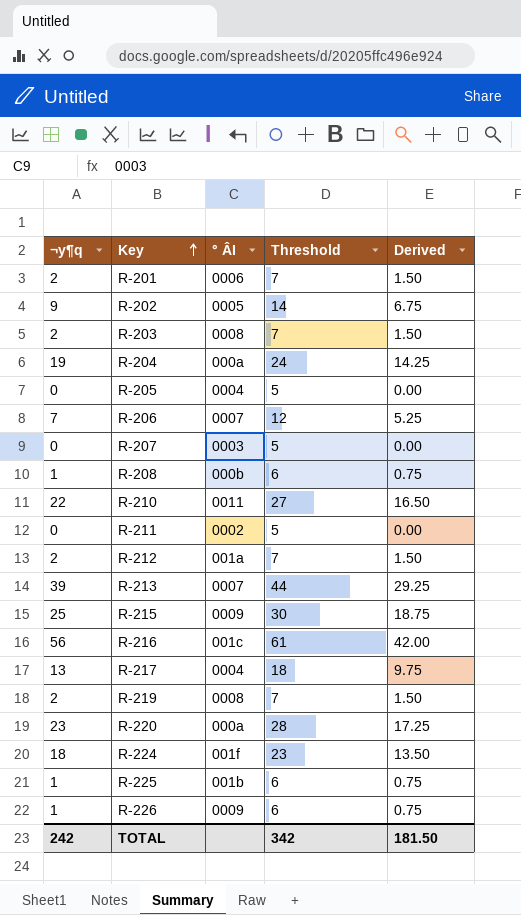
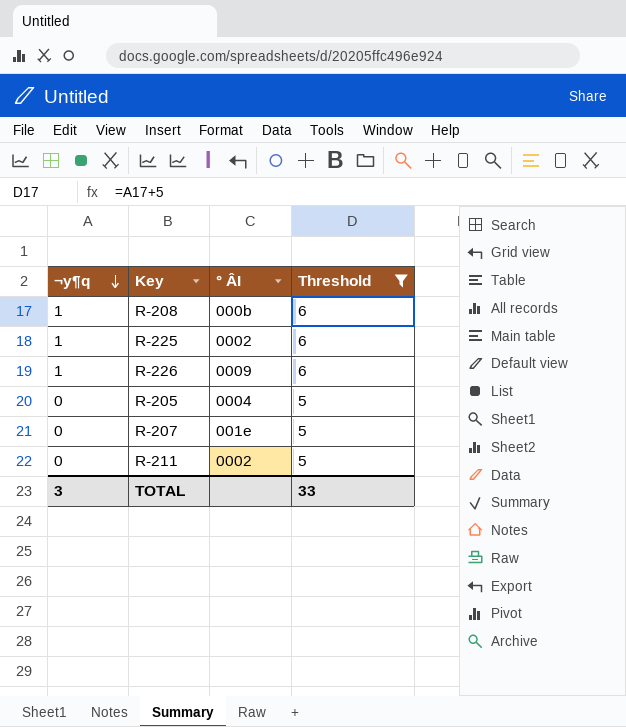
filter: none -> Threshold <= 6
row order: Key ascending -> ¬y¶q descending
column Derived | formula: [¬y¶q] * 0.75 -> none
R-225 | ° ÂI: 001b -> 0002
R-207 | ° ÂI: 0003 -> 001e
TOTAL | ¬y¶q: 242 -> 3
TOTAL | Threshold: 342 -> 33

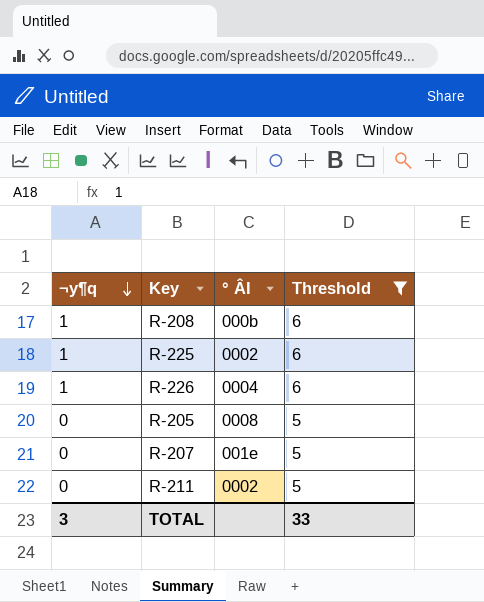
R-226 | ° ÂI: 0009 -> 0004
R-205 | ° ÂI: 0004 -> 0008

